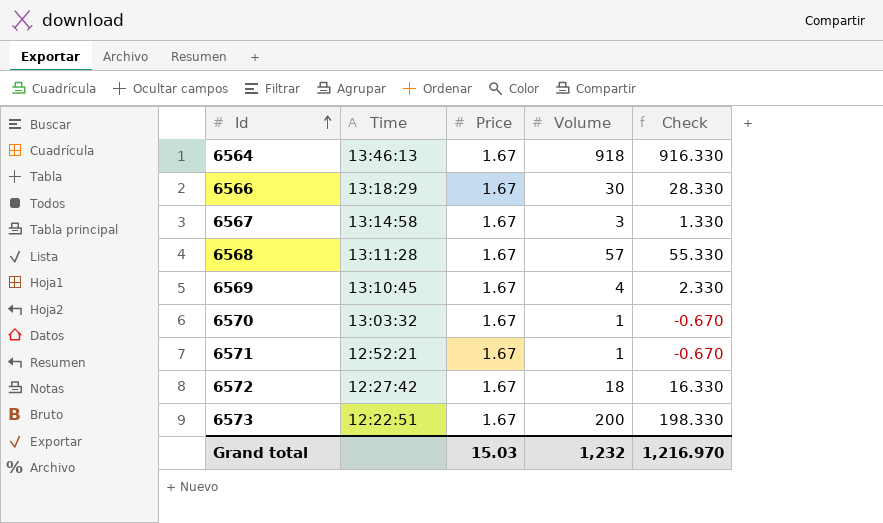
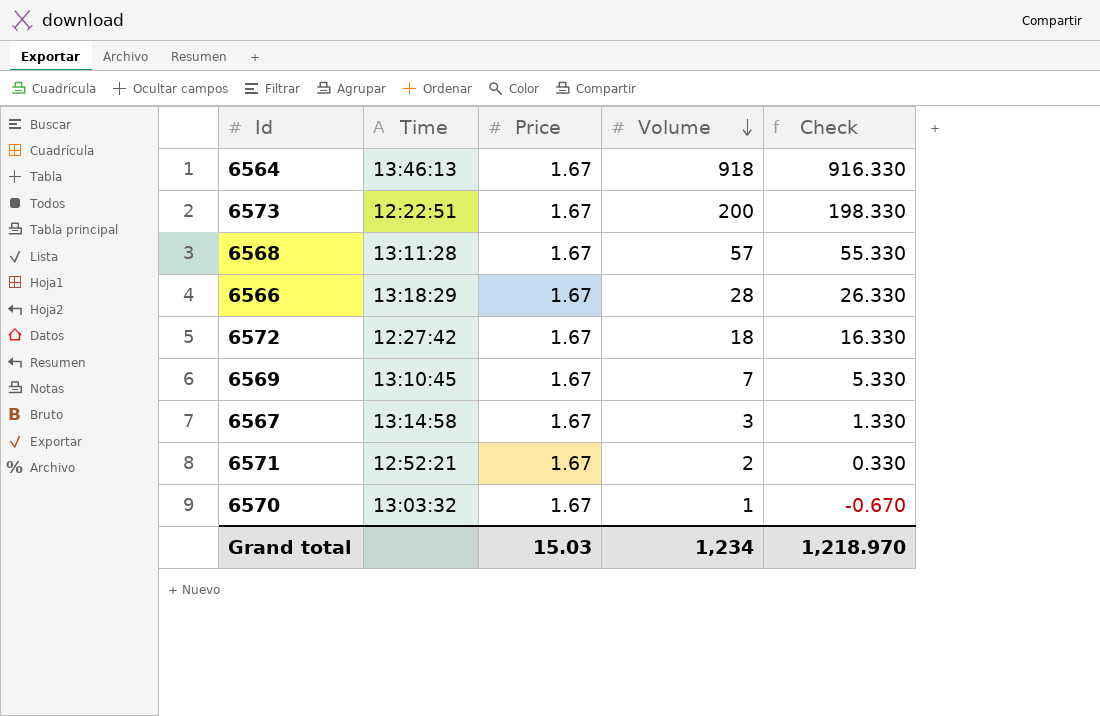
row order: Id ascending -> Volume descending
6566 | Volume: 30 -> 28
6566 | Check: 28.330 -> 26.330
6569 | Volume: 4 -> 7
6569 | Check: 2.330 -> 5.330
6571 | Volume: 1 -> 2
6571 | Check: -0.670 -> 0.330
Grand total | Volume: 1,232 -> 1,234
Grand total | Check: 1,216.970 -> 1,218.970

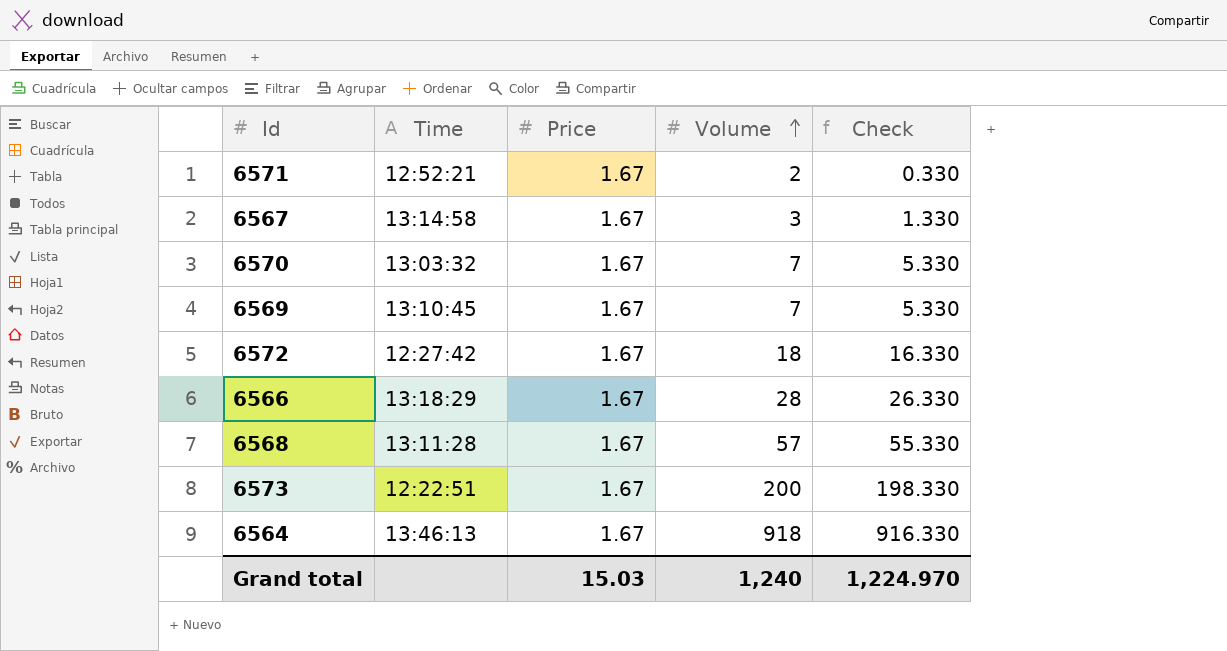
row order: Volume descending -> Volume ascending
6570 | Volume: 1 -> 7
6570 | Check: -0.670 -> 5.330
Grand total | Volume: 1,234 -> 1,240
Grand total | Check: 1,218.970 -> 1,224.970

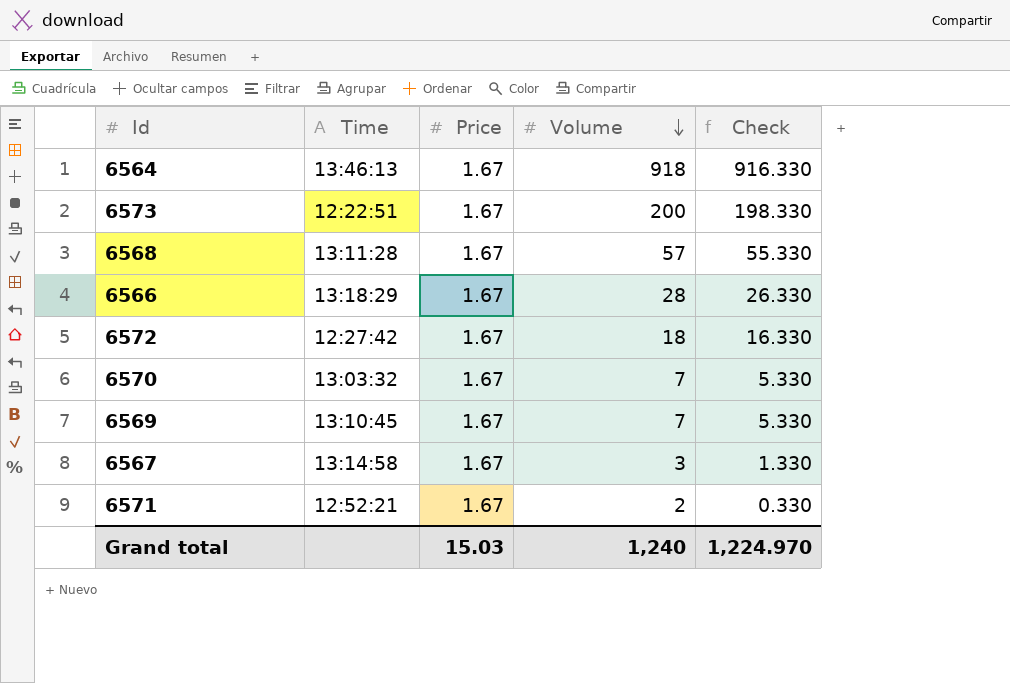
row order: Volume ascending -> Volume descending

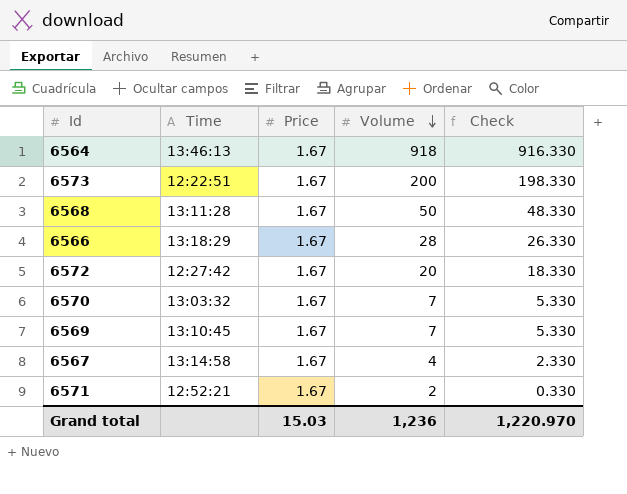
6568 | Volume: 57 -> 50
6568 | Check: 55.330 -> 48.330
6572 | Volume: 18 -> 20
6572 | Check: 16.330 -> 18.330
6567 | Volume: 3 -> 4
6567 | Check: 1.330 -> 2.330
Grand total | Volume: 1,240 -> 1,236
Grand total | Check: 1,224.970 -> 1,220.970

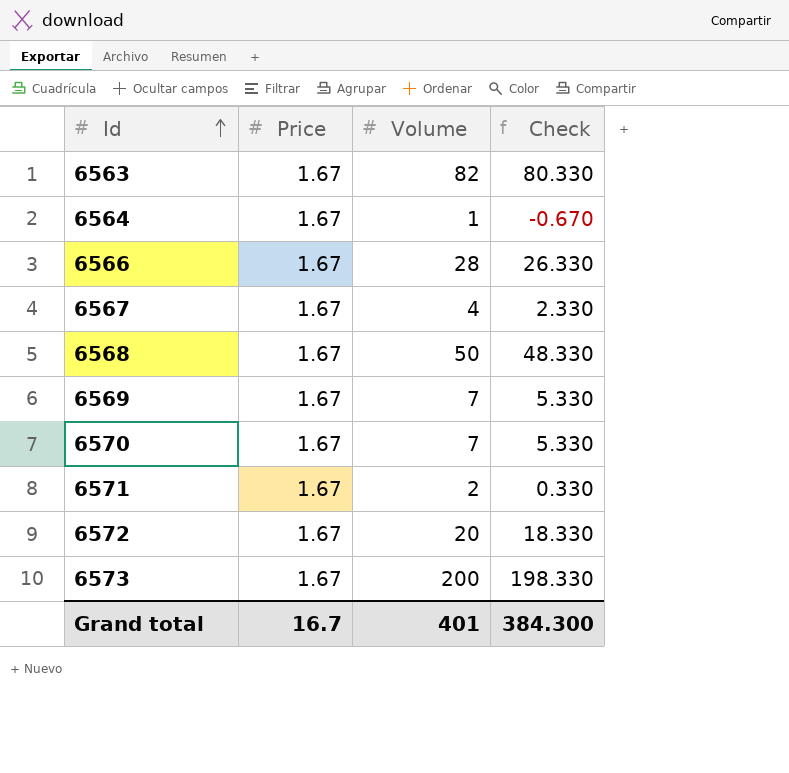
row order: Volume descending -> Id ascending
column Time | position: 2 -> none
row 6563: none -> 1.67 | 82 | 80.330
6564 | Volume: 918 -> 1
6564 | Check: 916.330 -> -0.670
Grand total | Price: 15.03 -> 16.7
Grand total | Volume: 1,236 -> 401
Grand total | Check: 1,220.970 -> 384.300

